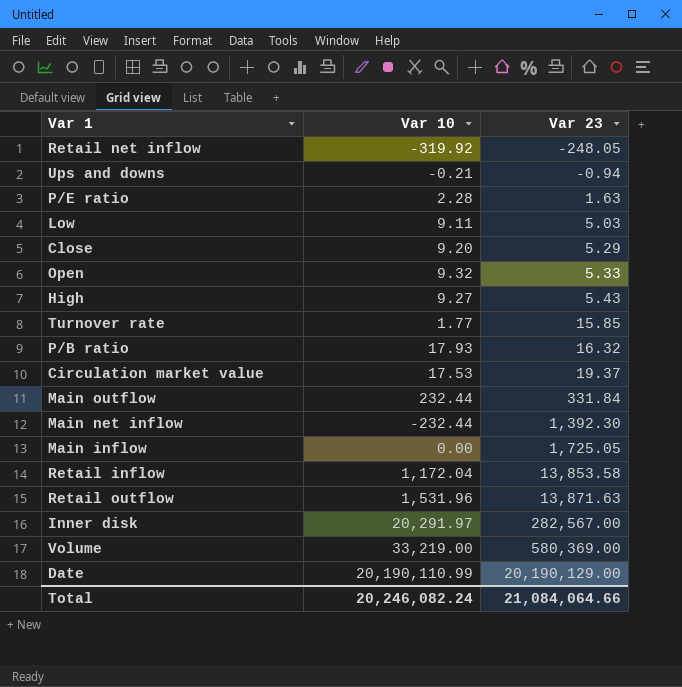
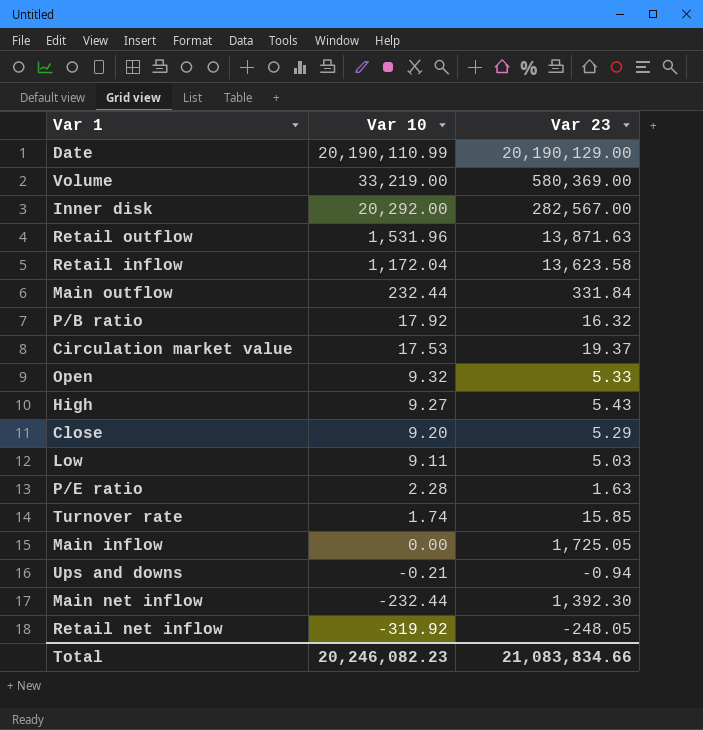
row order: Var 23 ascending -> Var 10 descending
Inner disk | Var 10: 20,291.97 -> 20,292.00
Retail inflow | Var 23: 13,853.58 -> 13,623.58
P/B ratio | Var 10: 17.93 -> 17.92
Turnover rate | Var 10: 1.77 -> 1.74
Total | Var 10: 20,246,082.24 -> 20,246,082.23
Total | Var 23: 21,084,064.66 -> 21,083,834.66

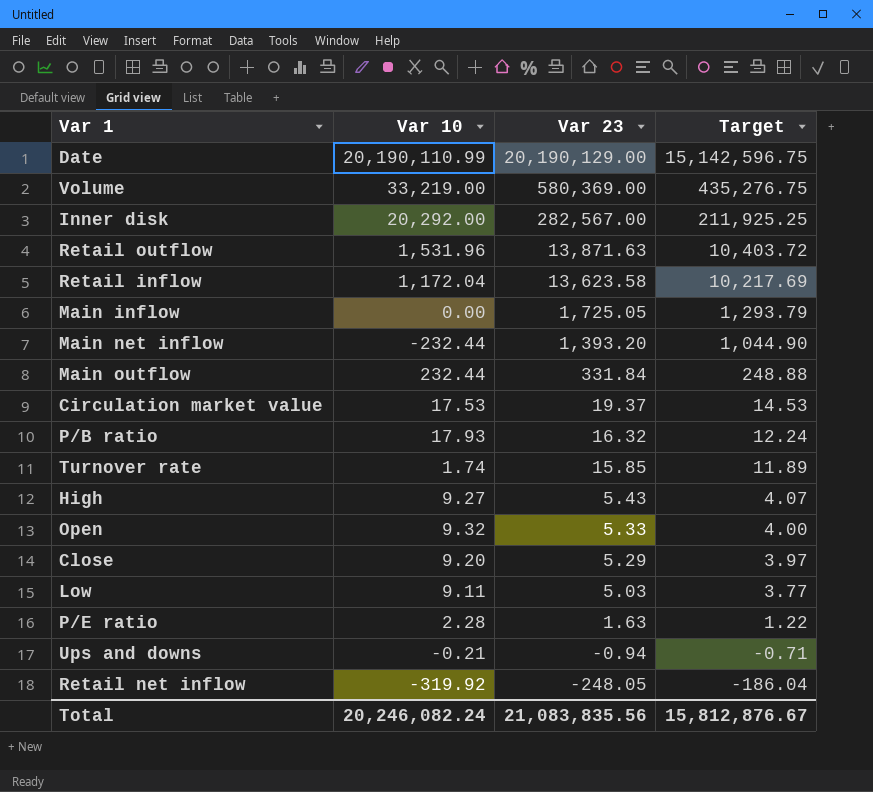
row order: Var 10 descending -> Var 23 descending
column Target | formula: none -> [Var 23] * 0.75
Main net inflow | Var 23: 1,392.30 -> 1,393.20
P/B ratio | Var 10: 17.92 -> 17.93
Total | Var 10: 20,246,082.23 -> 20,246,082.24
Total | Var 23: 21,083,834.66 -> 21,083,835.56

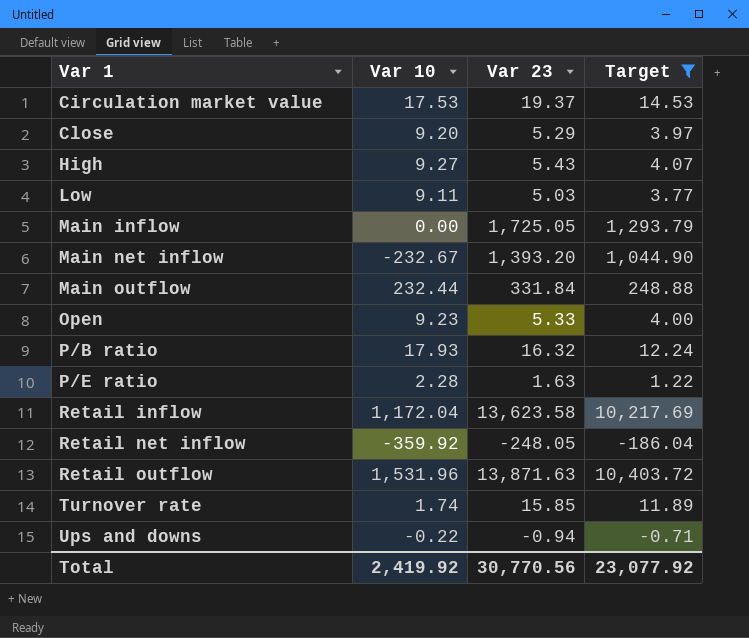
filter: none -> Target <= 10,403.72
row order: Var 23 descending -> Var 1 ascending
Main net inflow | Var 10: -232.44 -> -232.67
Open | Var 10: 9.32 -> 9.23
Retail net inflow | Var 10: -319.92 -> -359.92
Ups and downs | Var 10: -0.21 -> -0.22
Total | Var 10: 20,246,082.24 -> 2,419.92
Total | Var 23: 21,083,835.56 -> 30,770.56
Total | Target: 15,812,876.67 -> 23,077.92

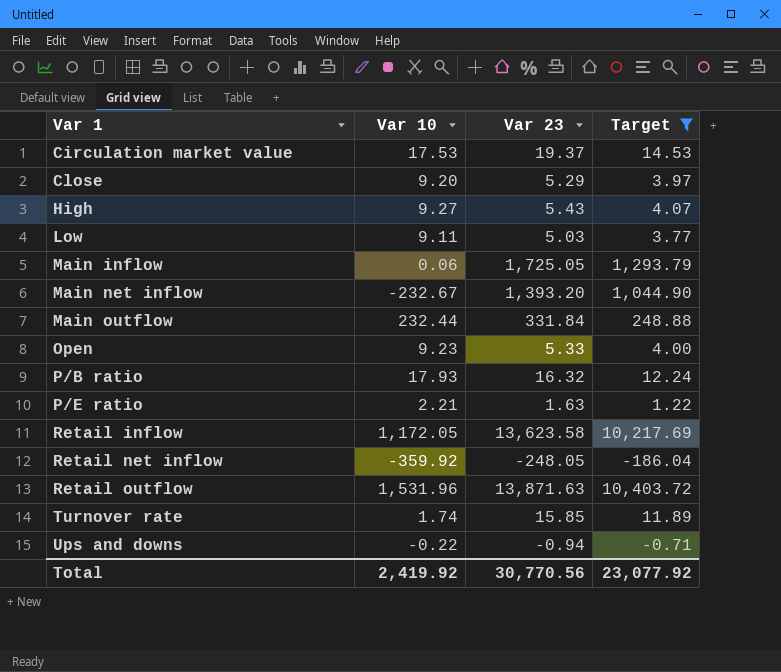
Main inflow | Var 10: 0.00 -> 0.06
P/E ratio | Var 10: 2.28 -> 2.21
Retail inflow | Var 10: 1,172.04 -> 1,172.05

